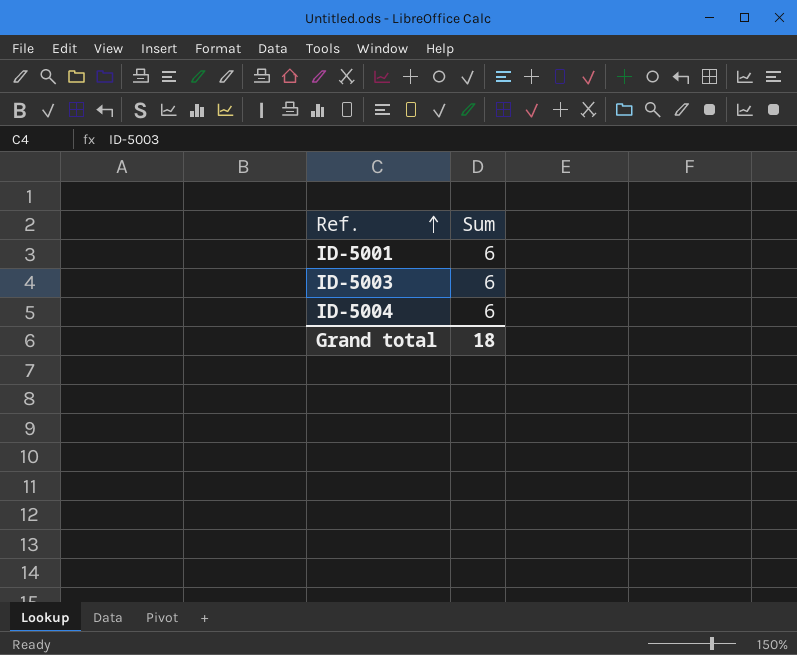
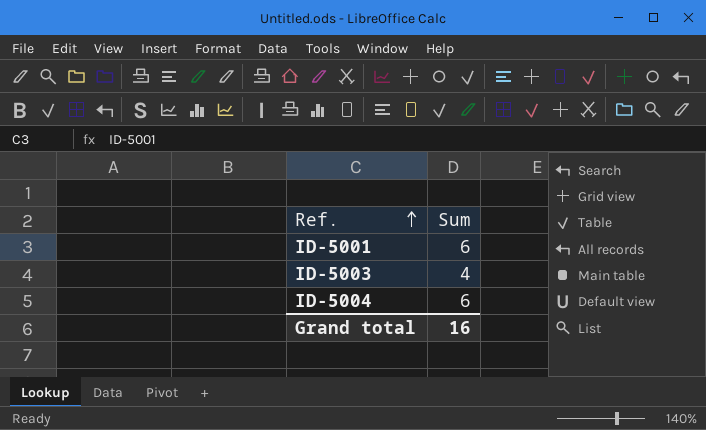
ID-5003 | Sum: 6 -> 4
Grand total | Sum: 18 -> 16

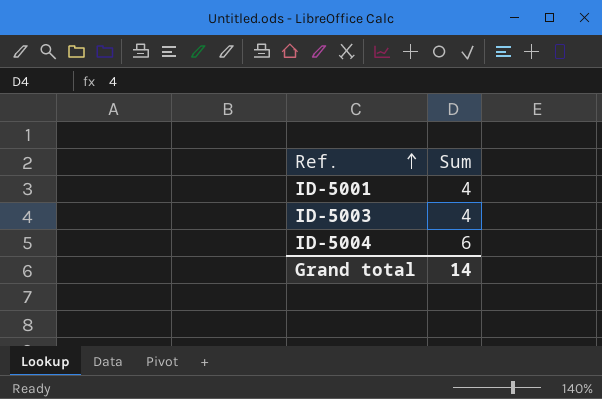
ID-5001 | Sum: 6 -> 4
Grand total | Sum: 16 -> 14

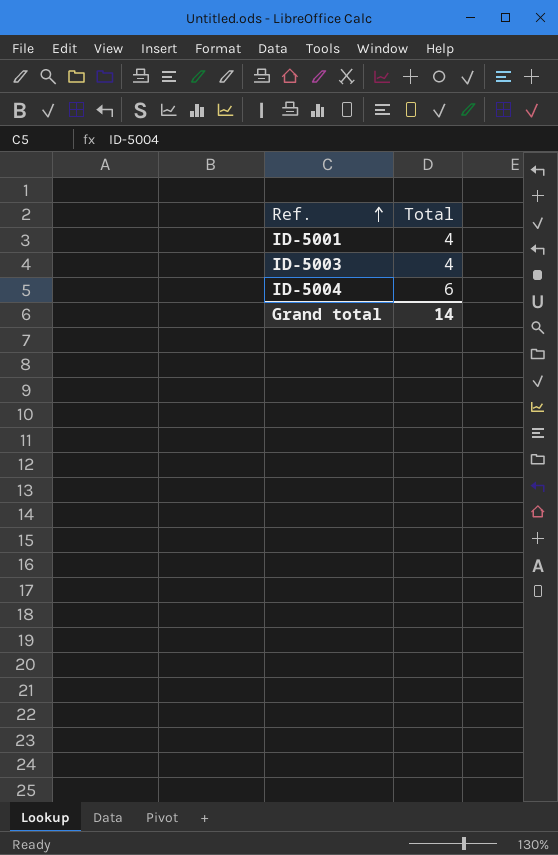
column name: Sum -> Total

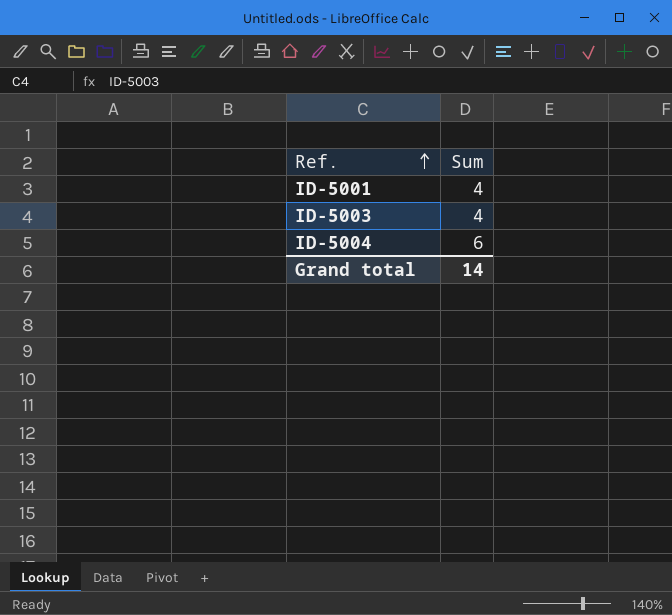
column name: Total -> Sum

